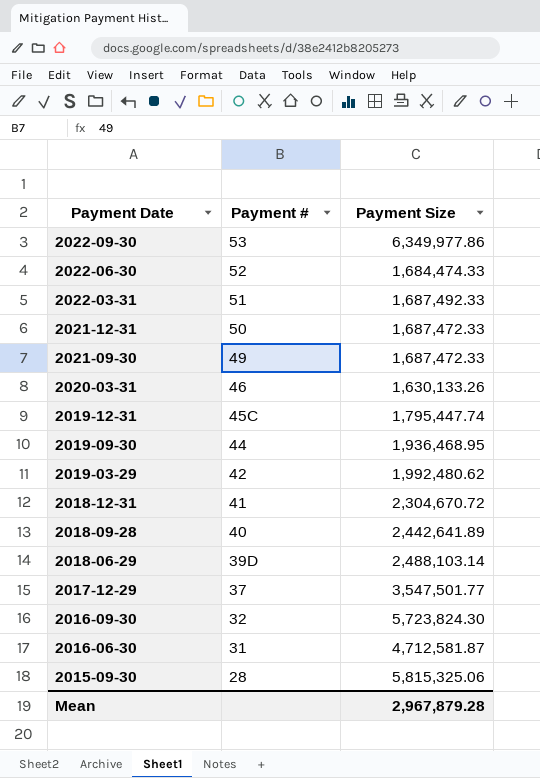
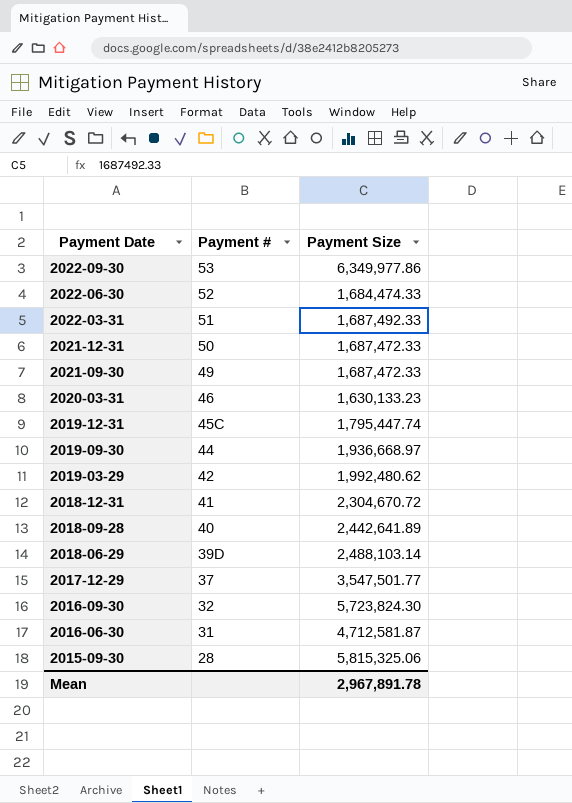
2020-03-31 | Payment Size: 1,630,133.26 -> 1,630,133.23
2019-09-30 | Payment Size: 1,936,468.95 -> 1,936,668.97
Mean | Payment Size: 2,967,879.28 -> 2,967,891.78

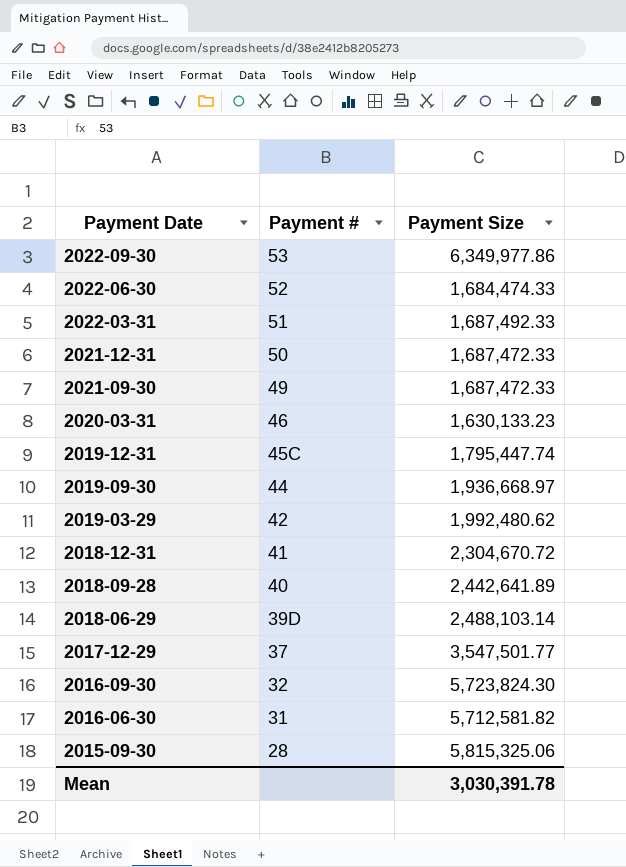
2016-06-30 | Payment Size: 4,712,581.87 -> 5,712,581.82
Mean | Payment Size: 2,967,891.78 -> 3,030,391.78

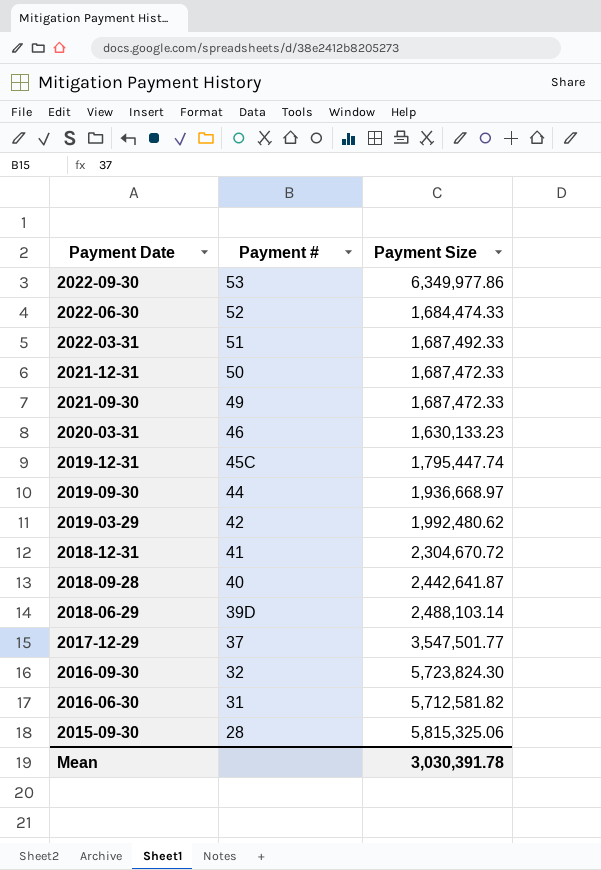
2018-09-28 | Payment Size: 2,442,641.89 -> 2,442,641.87

